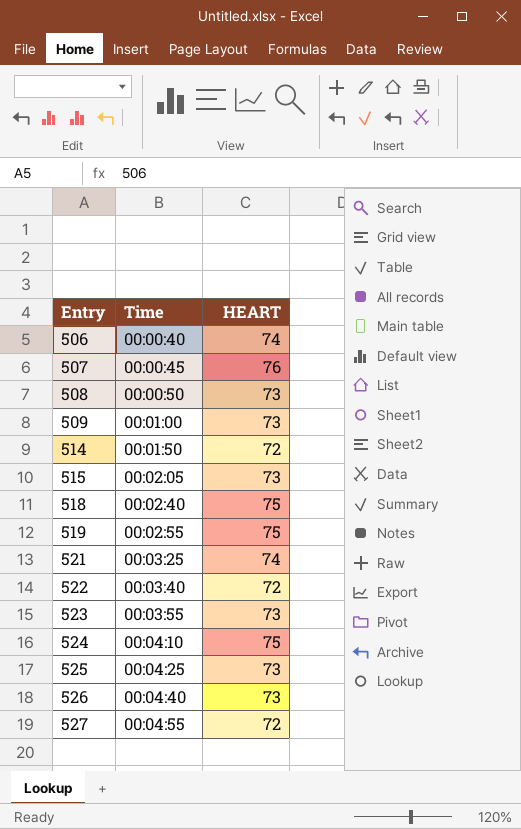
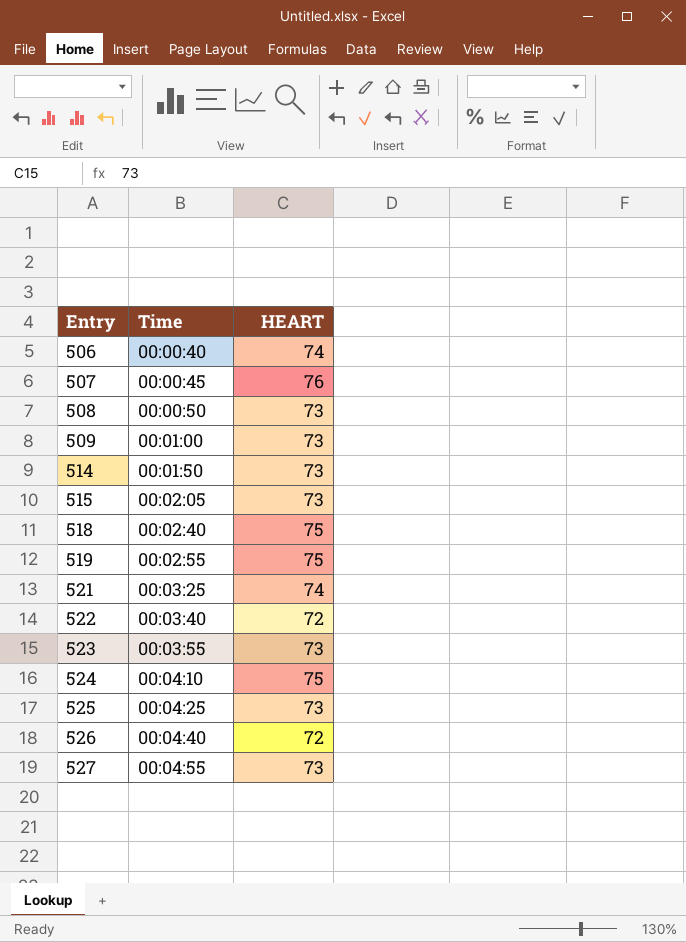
514 | HEART: 72 -> 73
526 | HEART: 73 -> 72
527 | HEART: 72 -> 73

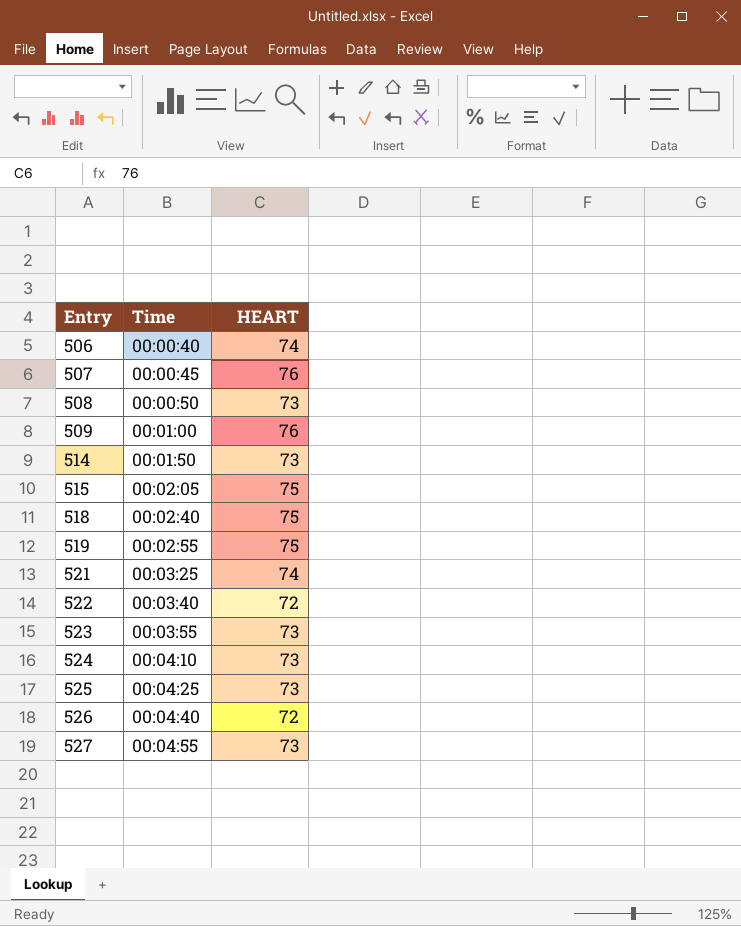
509 | HEART: 73 -> 76
515 | HEART: 73 -> 75
524 | HEART: 75 -> 73

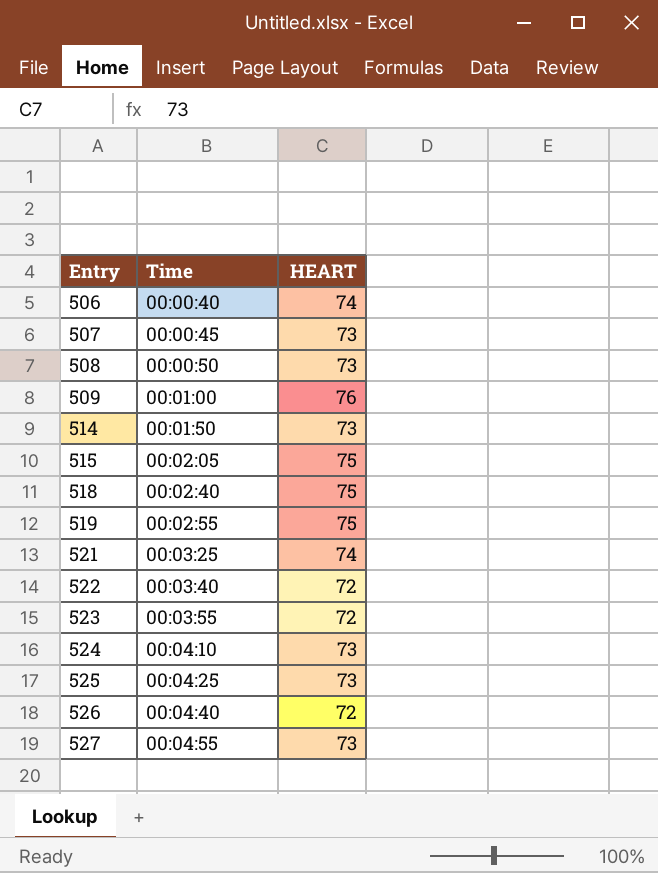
507 | HEART: 76 -> 73
523 | HEART: 73 -> 72

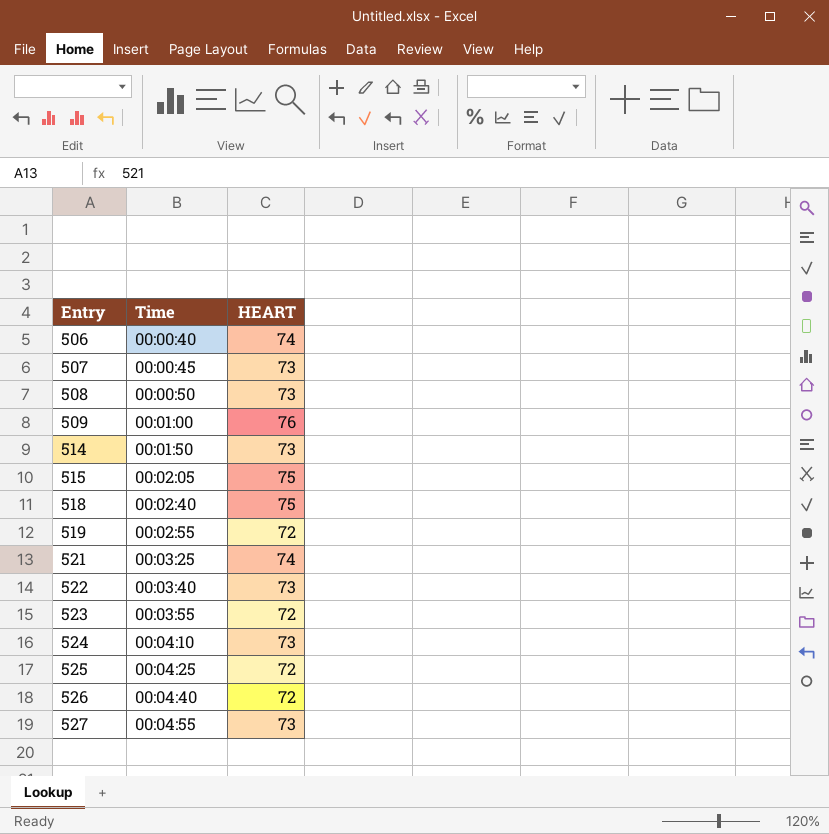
519 | HEART: 75 -> 72
522 | HEART: 72 -> 73
525 | HEART: 73 -> 72

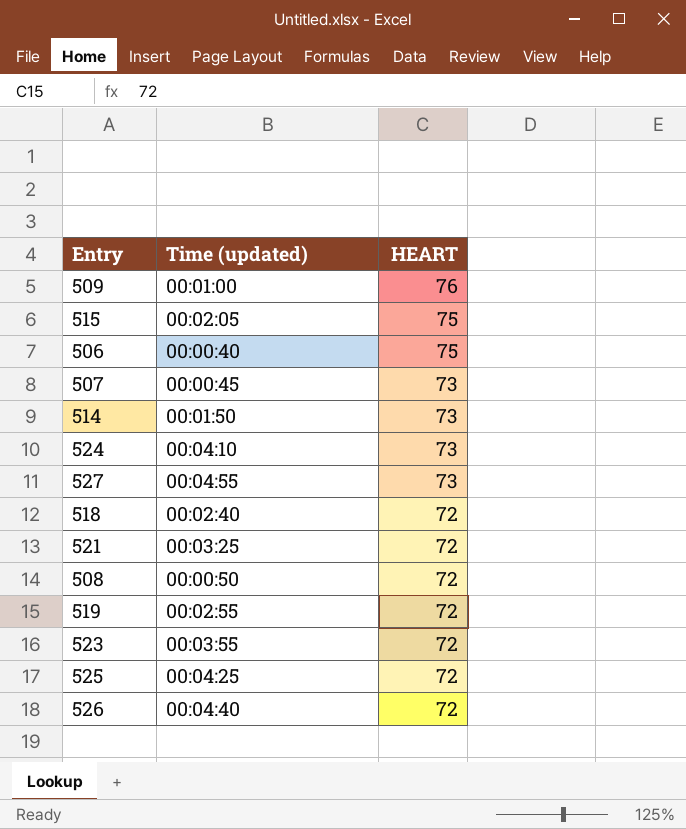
row order: Entry ascending -> HEART descending
column name: Time -> Time (updated)
row 522: 00:03:40 | 73 -> none
506 | HEART: 74 -> 75
518 | HEART: 75 -> 72
521 | HEART: 74 -> 72
508 | HEART: 73 -> 72

